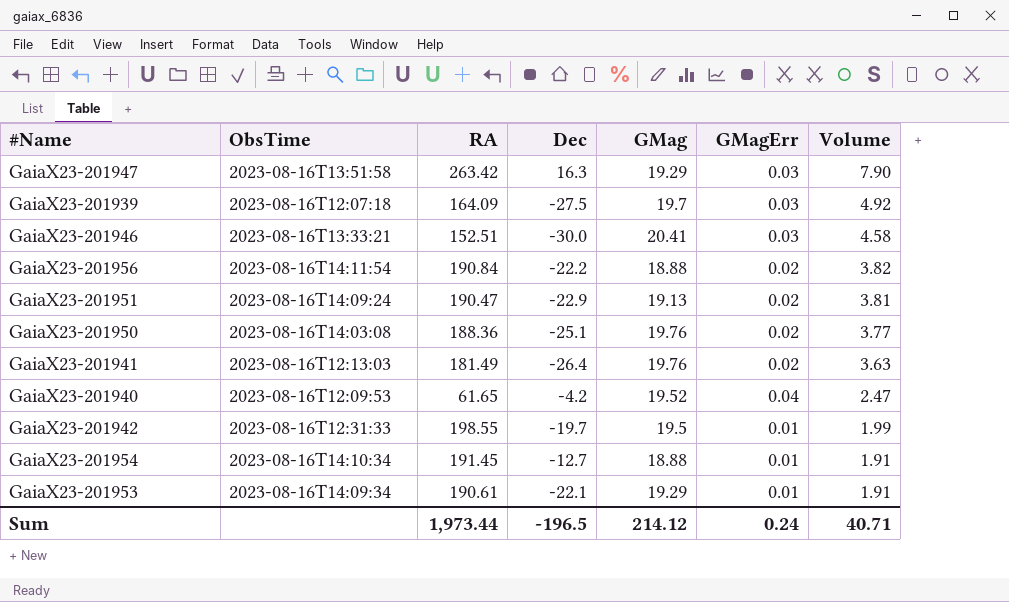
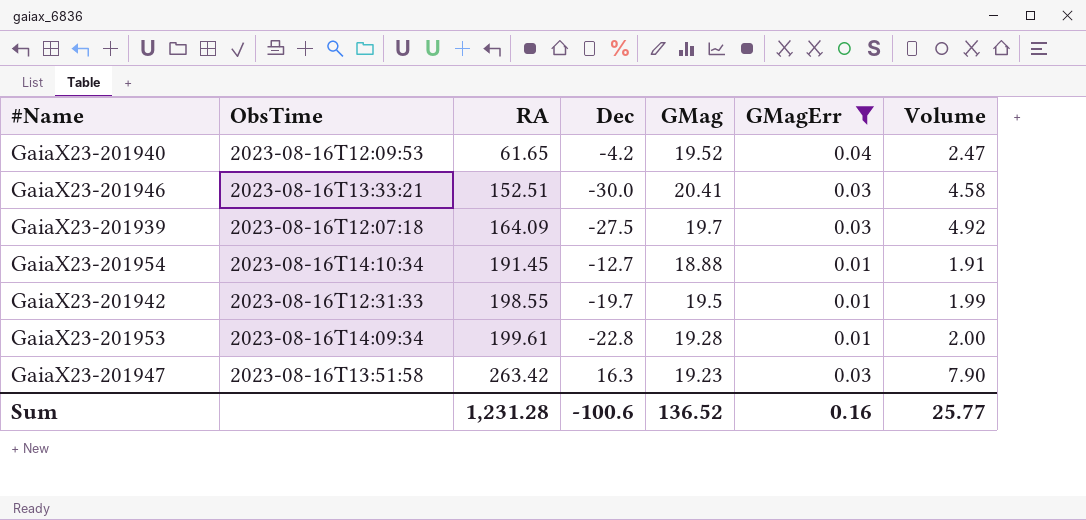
filter: none -> GMagErr != 0.02
row order: Volume descending -> RA ascending
GaiaX23-201953 | RA: 190.61 -> 199.61
GaiaX23-201953 | Dec: -22.1 -> -22.8
GaiaX23-201953 | GMag: 19.29 -> 19.28
GaiaX23-201953 | Volume: 1.91 -> 2.00
GaiaX23-201947 | GMag: 19.29 -> 19.23
Sum | RA: 1,973.44 -> 1,231.28
Sum | Dec: -196.5 -> -100.6
Sum | GMag: 214.12 -> 136.52
Sum | GMagErr: 0.24 -> 0.16
Sum | Volume: 40.71 -> 25.77

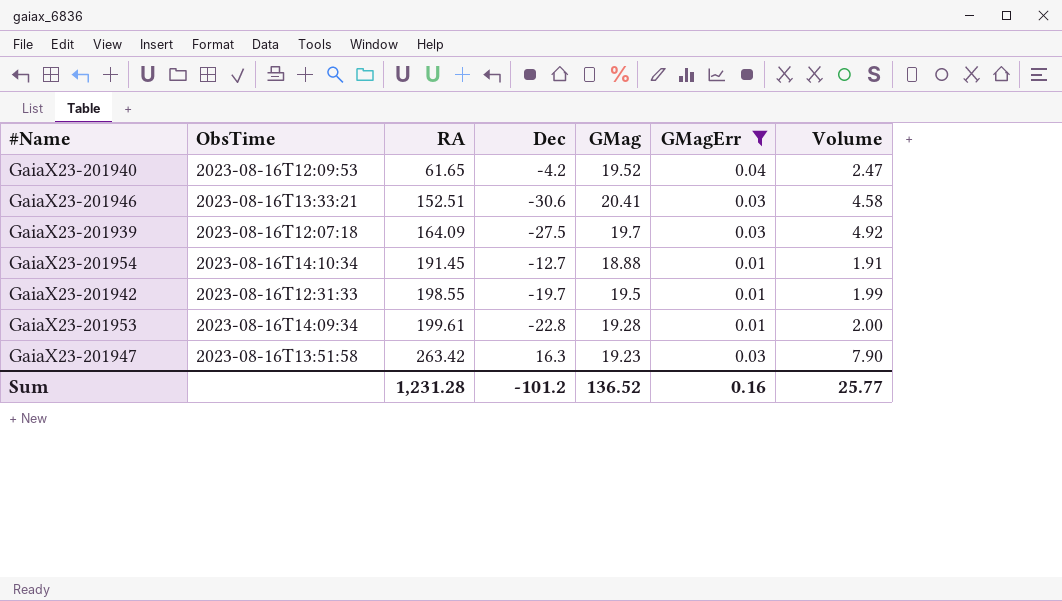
GaiaX23-201946 | Dec: -30.0 -> -30.6
Sum | Dec: -100.6 -> -101.2

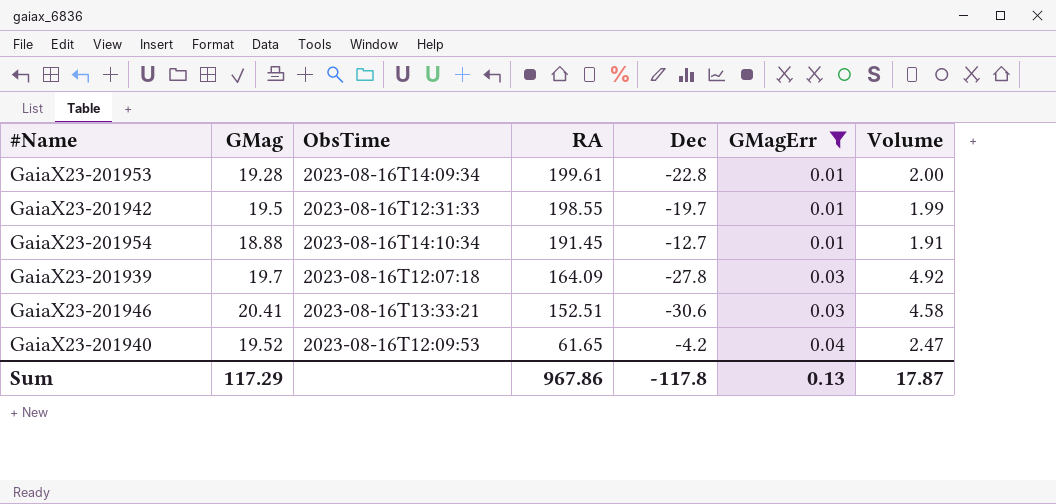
row order: RA ascending -> RA descending
column GMag | position: 5 -> 2
row GaiaX23-201947: 2023-08-16T13:51:58 | 263.42 | 16.3 | 19.23 | 0.03 | 7.90 -> none
GaiaX23-201939 | Dec: -27.5 -> -27.8
Sum | GMag: 136.52 -> 117.29
Sum | RA: 1,231.28 -> 967.86
Sum | Dec: -101.2 -> -117.8
Sum | GMagErr: 0.16 -> 0.13
Sum | Volume: 25.77 -> 17.87

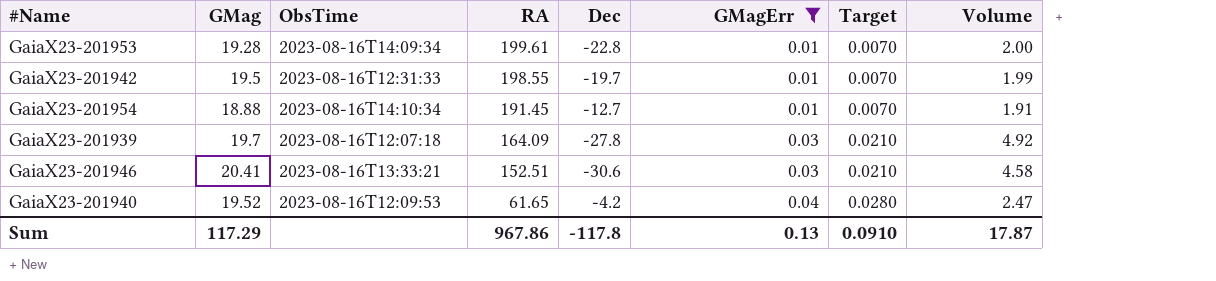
column Target | formula: none -> [GMagErr] * 0.7

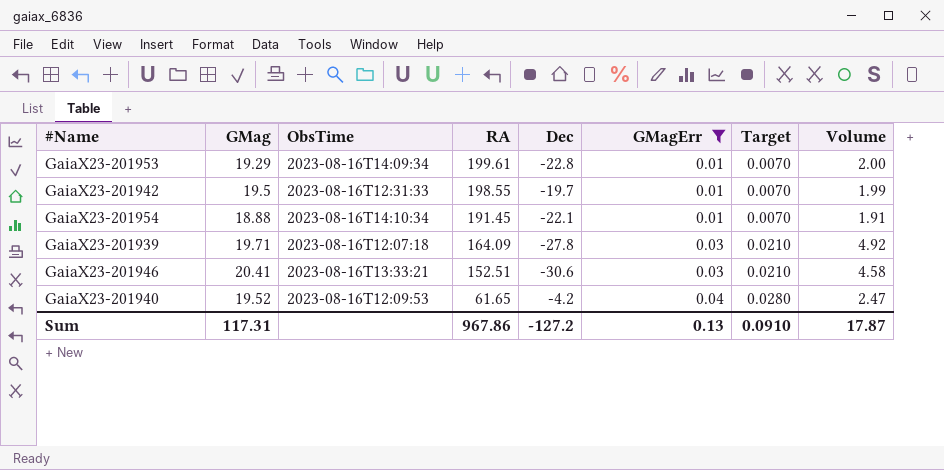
GaiaX23-201953 | GMag: 19.28 -> 19.29
GaiaX23-201954 | Dec: -12.7 -> -22.1
GaiaX23-201939 | GMag: 19.7 -> 19.71
Sum | GMag: 117.29 -> 117.31
Sum | Dec: -117.8 -> -127.2

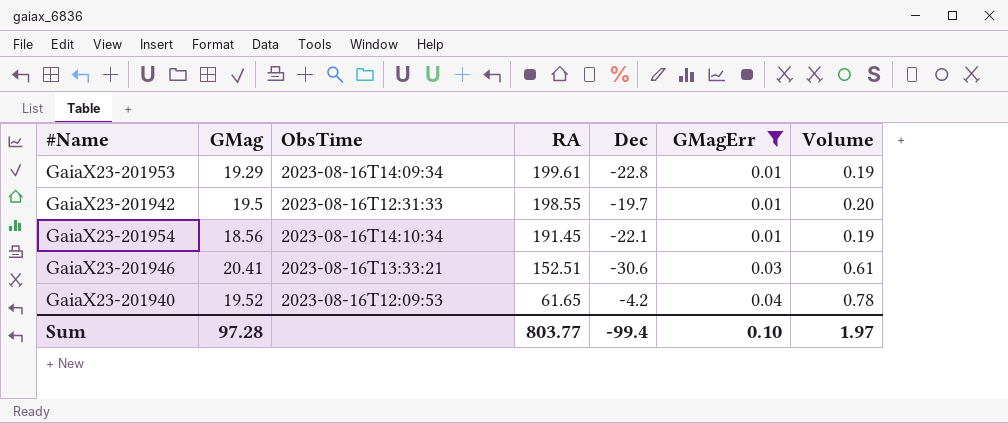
column Target | formula: [GMagErr] * 0.7 -> none
column Volume | formula: [RA] * [GMagErr] -> [GMag] * [GMagErr]
row GaiaX23-201939: 19.71 | 2023-08-16T12:07:18 | 164.09 | -27.8 | 0.03 | 0.0210 | 4.92 -> none
GaiaX23-201954 | GMag: 18.88 -> 18.56
Sum | GMag: 117.31 -> 97.28
Sum | RA: 967.86 -> 803.77
Sum | Dec: -127.2 -> -99.4
Sum | GMagErr: 0.13 -> 0.10
Sum | Volume: 17.87 -> 1.97

